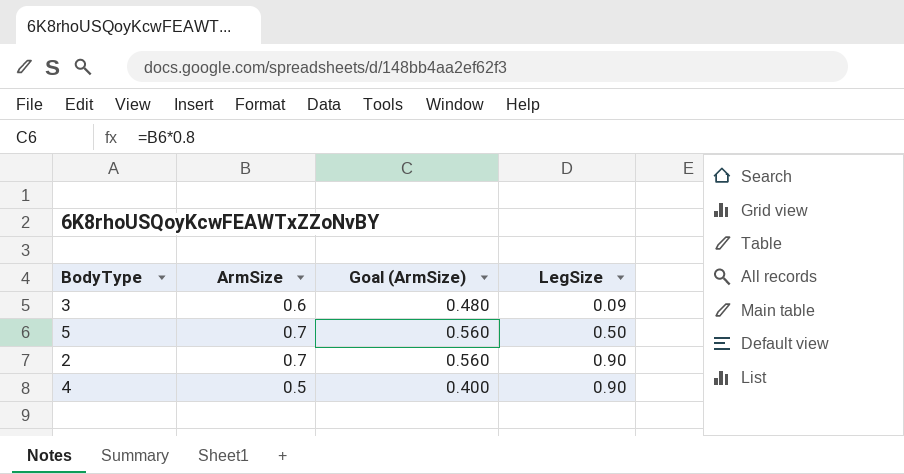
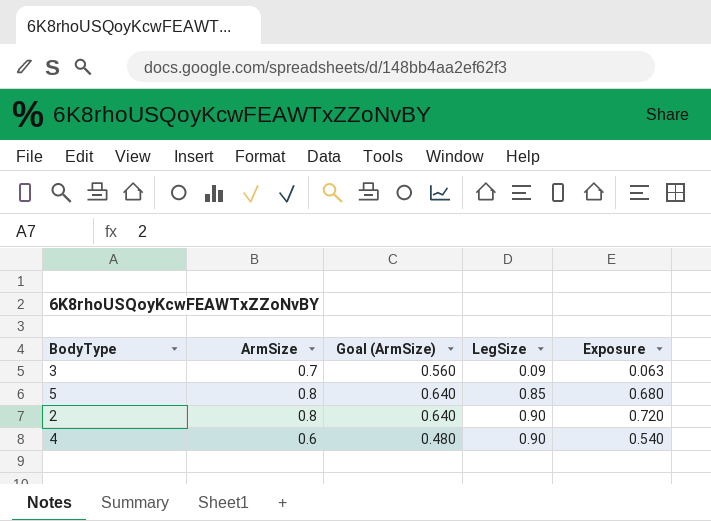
column Exposure | formula: none -> [ArmSize] * [LegSize]
3 | ArmSize: 0.6 -> 0.7
3 | Goal (ArmSize): 0.480 -> 0.560
5 | ArmSize: 0.7 -> 0.8
5 | Goal (ArmSize): 0.560 -> 0.640
5 | LegSize: 0.50 -> 0.85
2 | ArmSize: 0.7 -> 0.8
2 | Goal (ArmSize): 0.560 -> 0.640
4 | ArmSize: 0.5 -> 0.6
4 | Goal (ArmSize): 0.400 -> 0.480

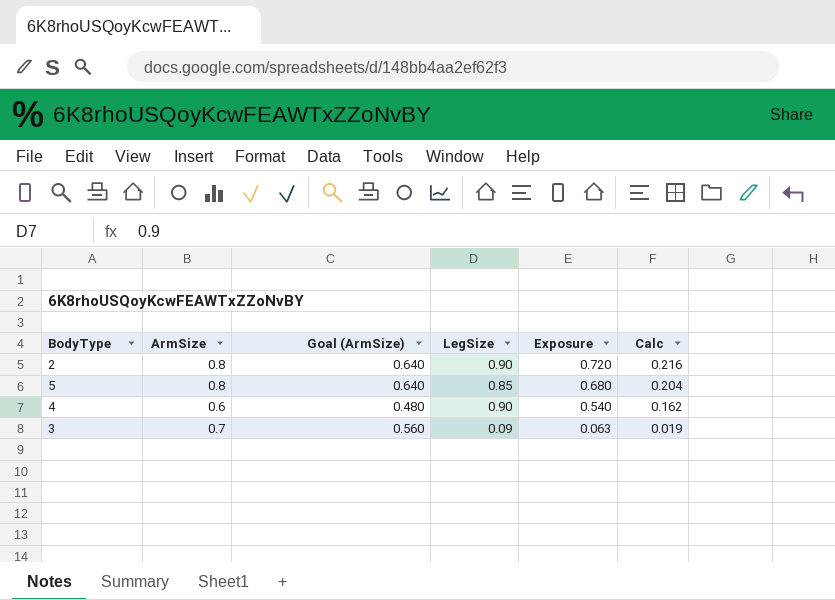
row order: LegSize ascending -> Exposure descending
column Calc | formula: none -> [Exposure] * 0.3

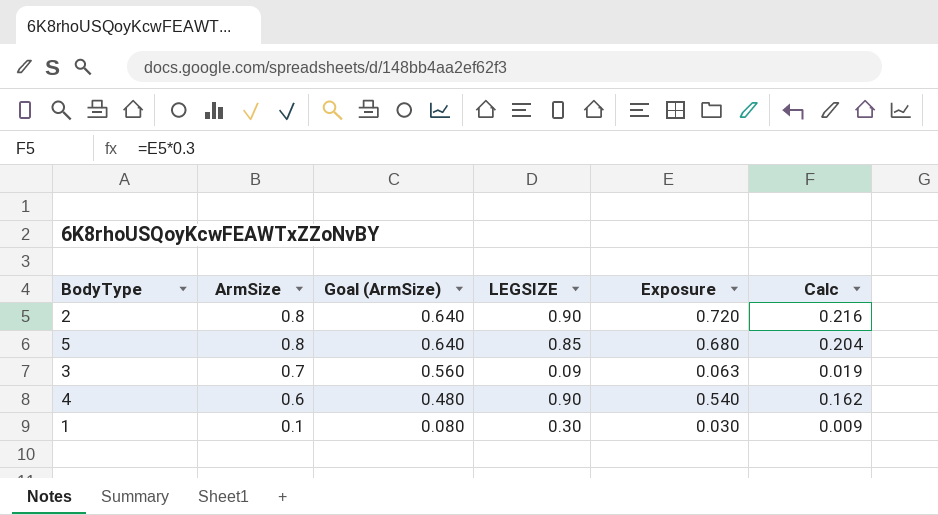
row order: Exposure descending -> ArmSize descending
column name: LegSize -> LEGSIZE
row 1: none -> 0.1 | 0.080 | 0.30 | 0.030 | 0.009

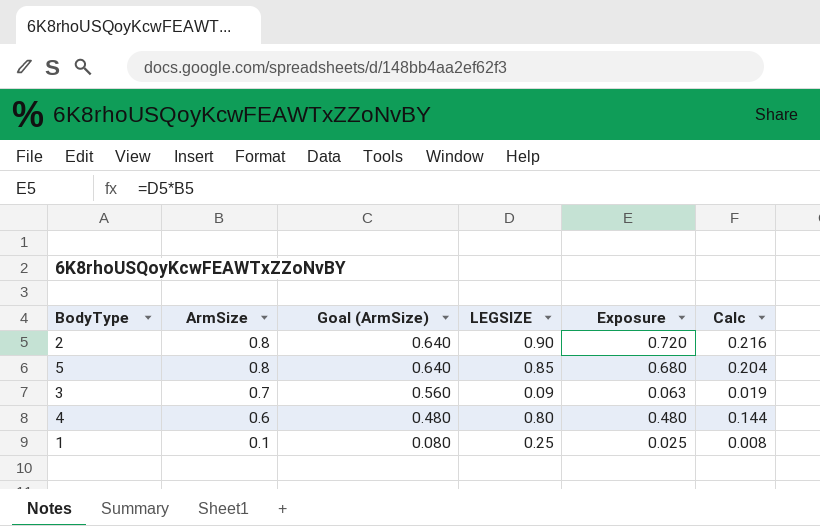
4 | LEGSIZE: 0.90 -> 0.80
4 | Exposure: 0.540 -> 0.480
4 | Calc: 0.162 -> 0.144
1 | LEGSIZE: 0.30 -> 0.25
1 | Exposure: 0.030 -> 0.025
1 | Calc: 0.009 -> 0.008

